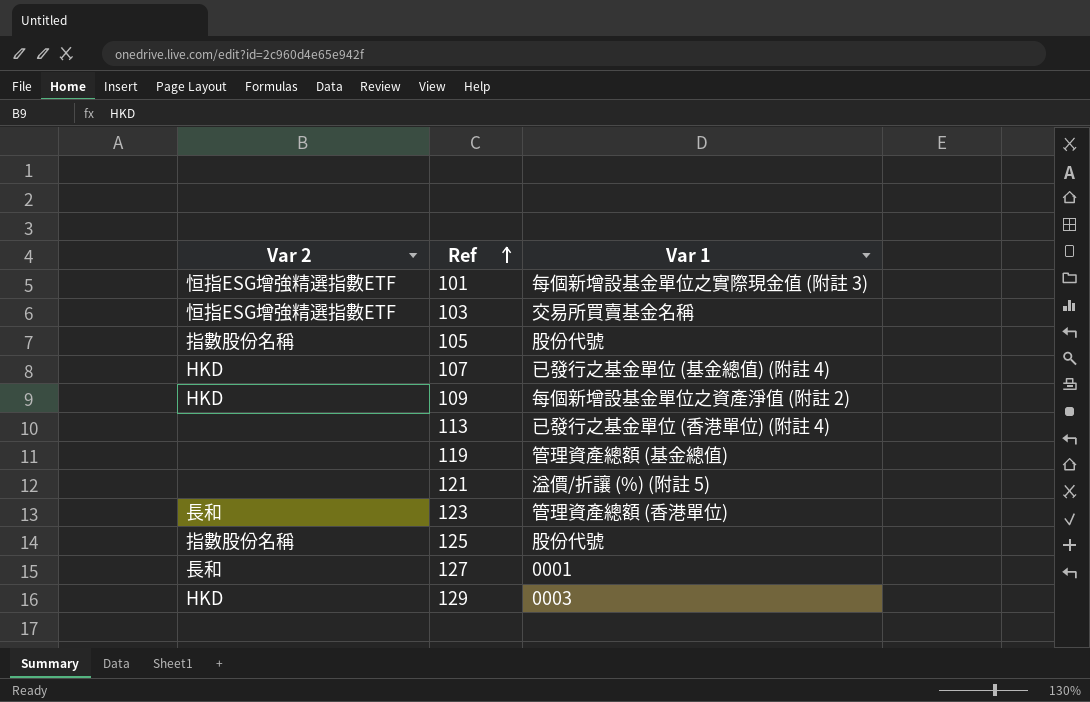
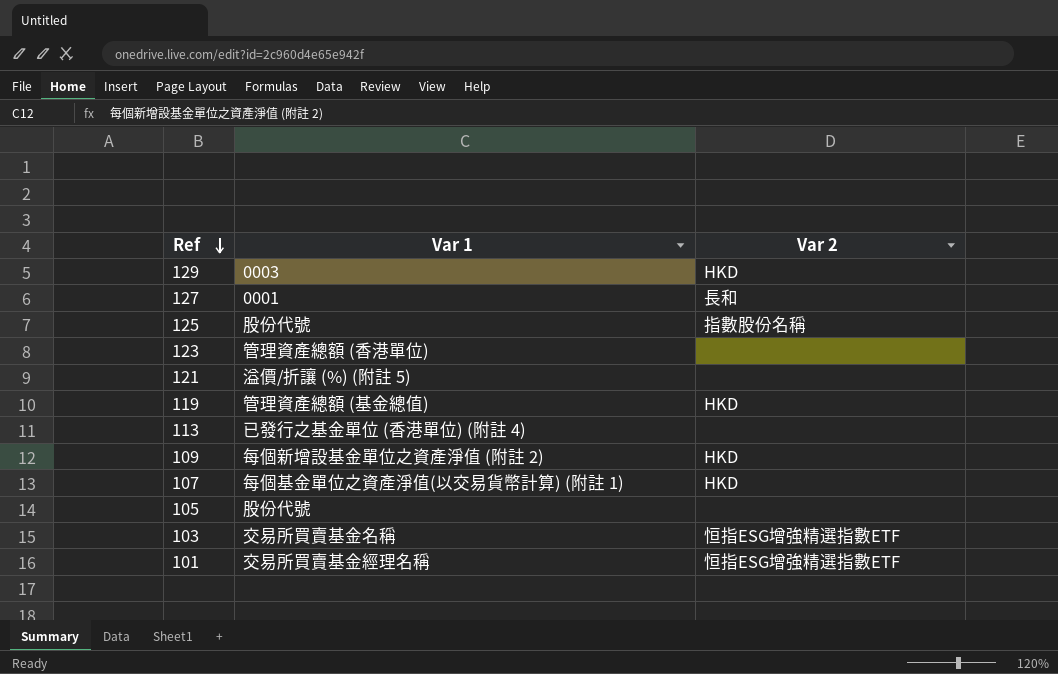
row order: Ref ascending -> Ref descending
column Var 2 | position: 1 -> 3
123 | Var 2: 長和 -> none
119 | Var 2: none -> HKD
107 | Var 1: 已發行之基金單位 (基金總值) (附註 4) -> 每個基金單位之資產淨值(以交易貨幣計算) (附註 1)
105 | Var 2: 指數股份名稱 -> none
101 | Var 1: 每個新增設基金單位之實際現金值 (附註 3) -> 交易所買賣基金經理名稱

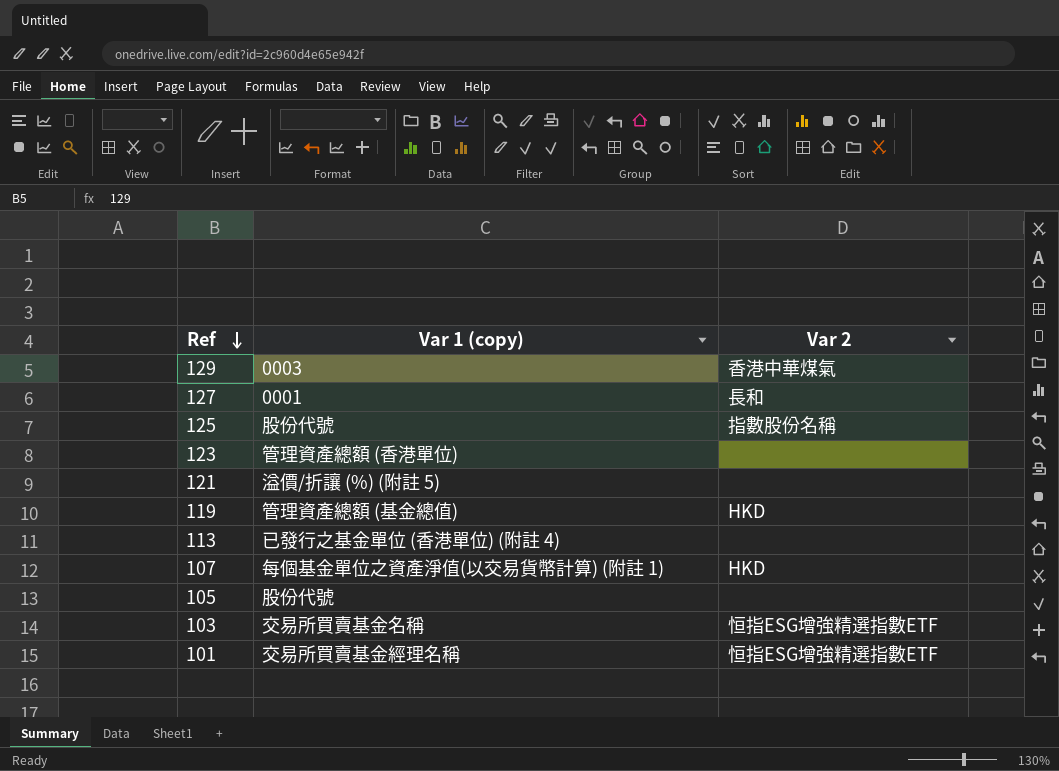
column name: Var 1 -> Var 1 (copy)
row 109: 每個新增設基金單位之資產淨值 (附註 2) | HKD -> none
129 | Var 2: HKD -> 香港中華煤氣

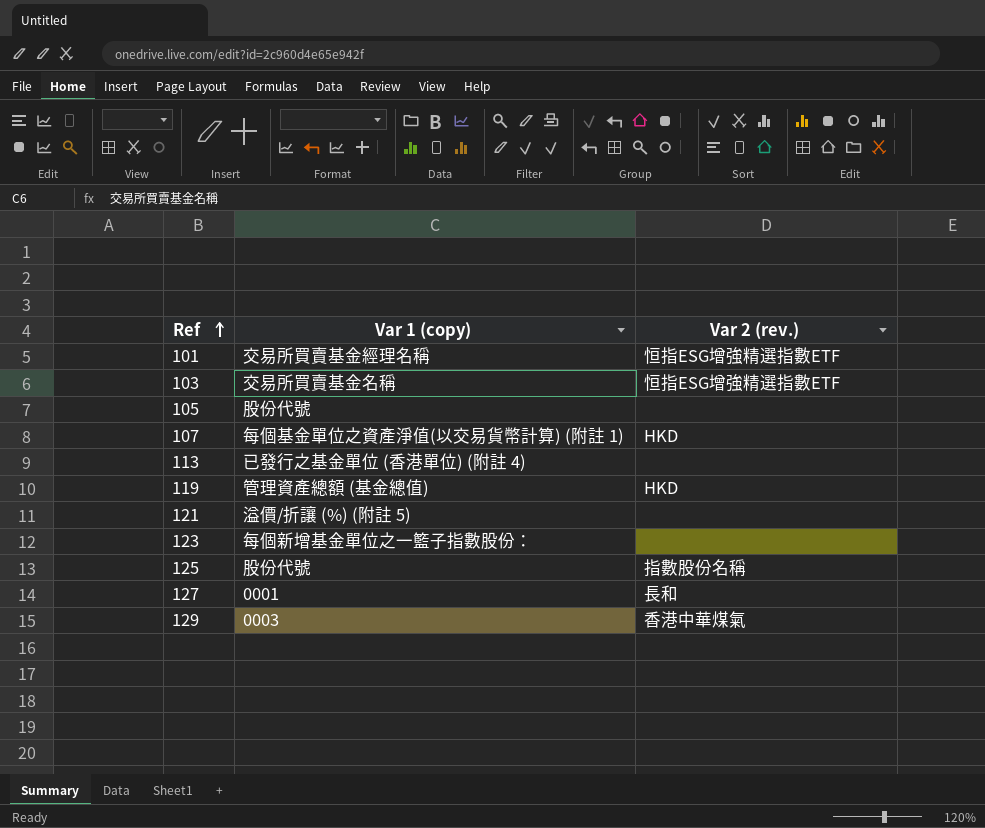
row order: Ref descending -> Ref ascending
column name: Var 2 -> Var 2 (rev.)
123 | Var 1 (copy): 管理資產總額 (香港單位) -> 每個新增基金單位之一籃子指數股份：

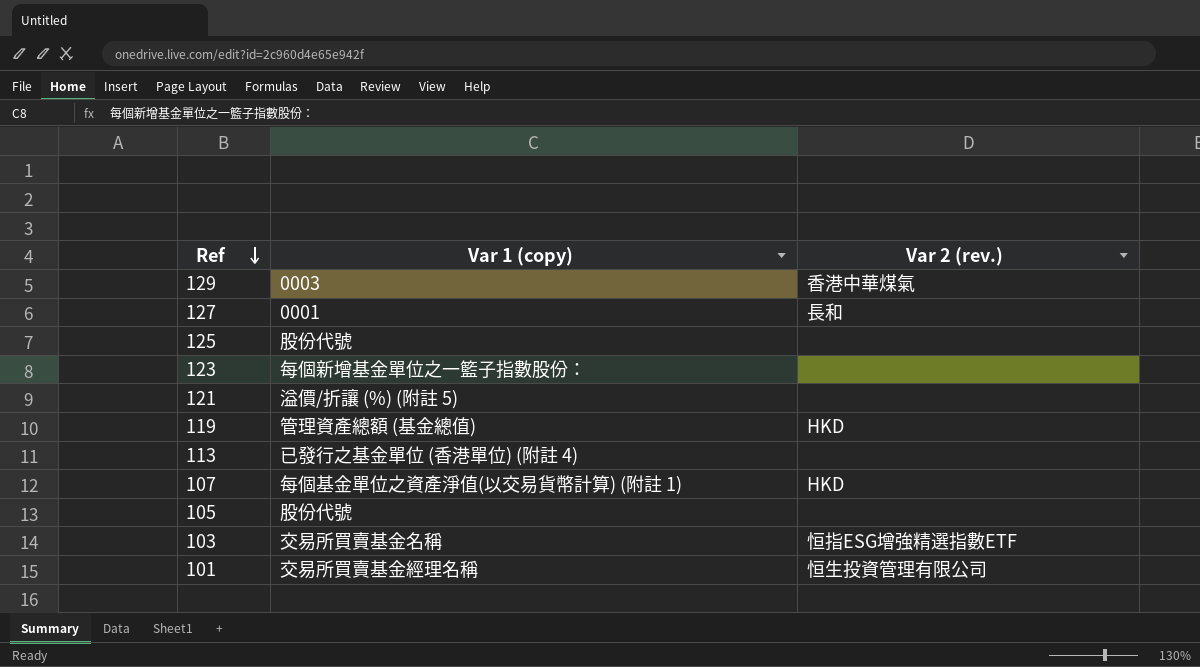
row order: Ref ascending -> Ref descending
125 | Var 2 (rev.): 指數股份名稱 -> none
101 | Var 2 (rev.): 恒指ESG增強精選指數ETF -> 恒生投資管理有限公司

